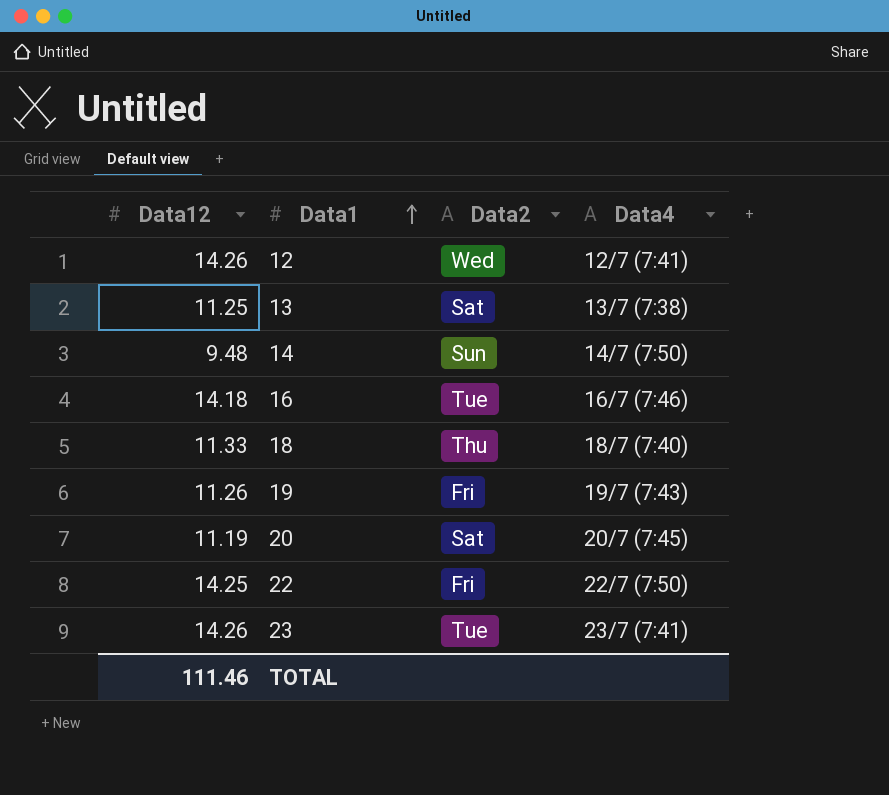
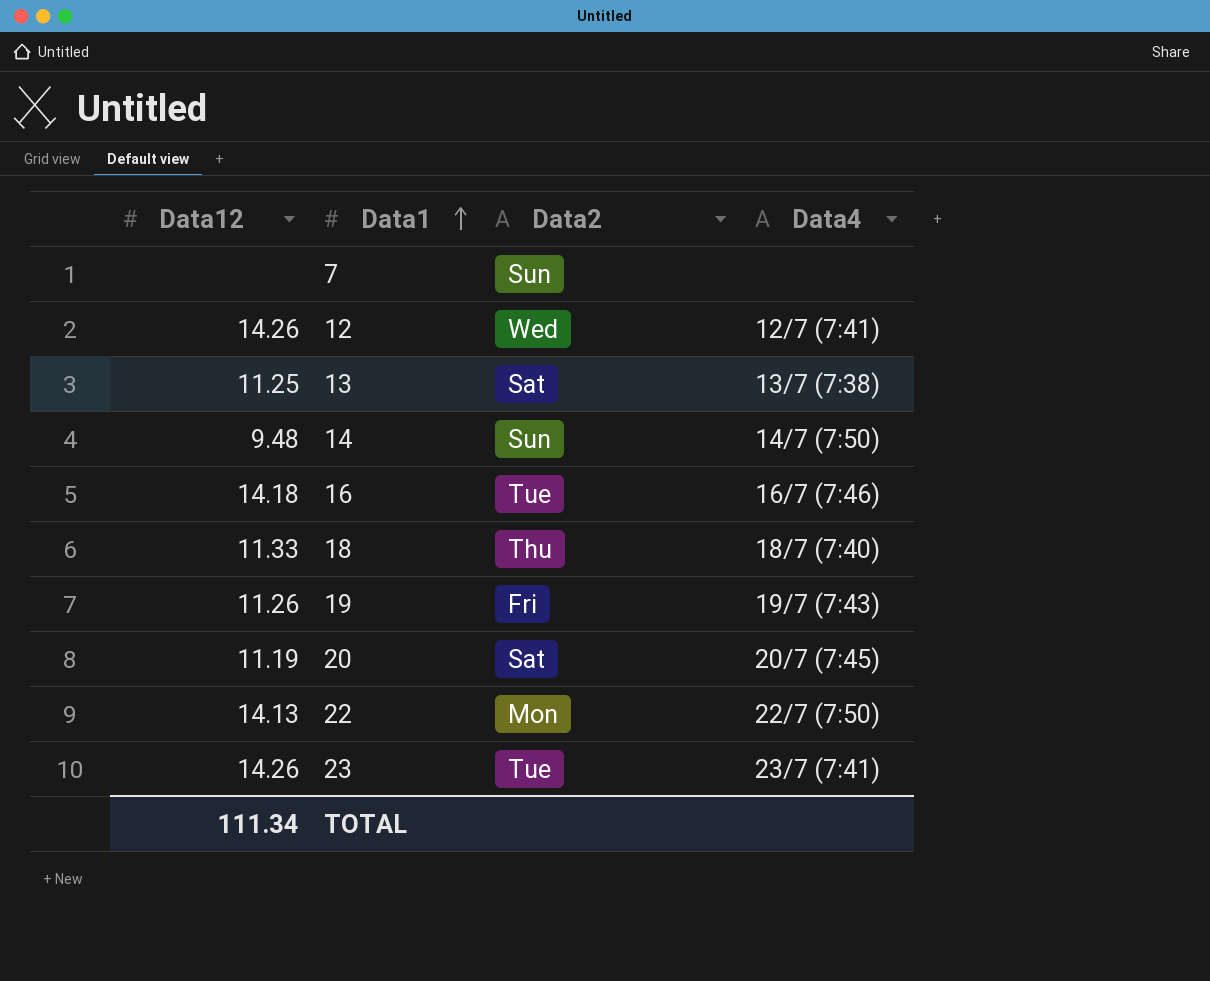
row 7: none -> none | Sun | none
22 | Data12: 14.25 -> 14.13
22 | Data2: Fri -> Mon
TOTAL | Data12: 111.46 -> 111.34

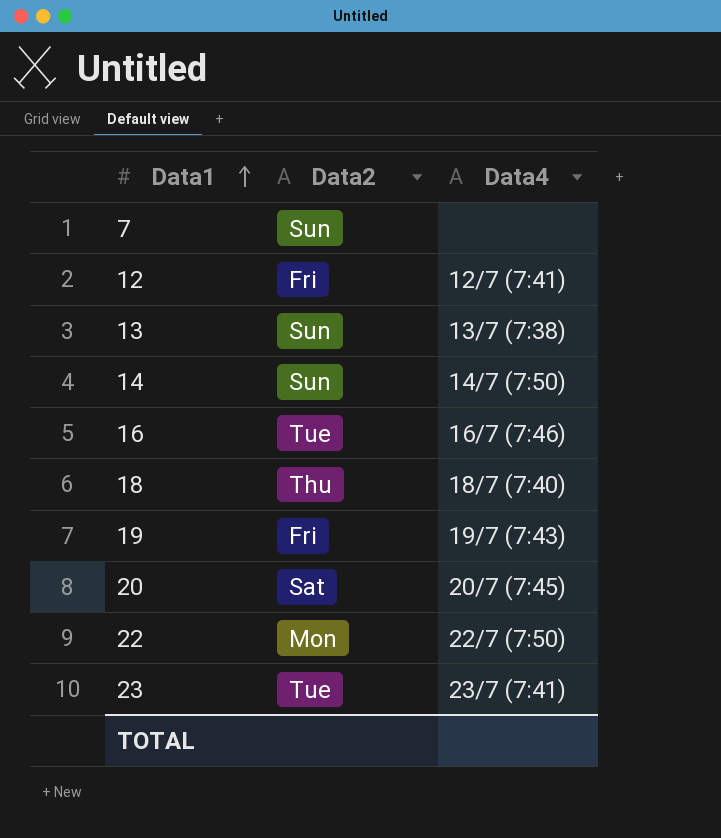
column Data12 | position: 1 -> none
12 | Data2: Wed -> Fri
13 | Data2: Sat -> Sun

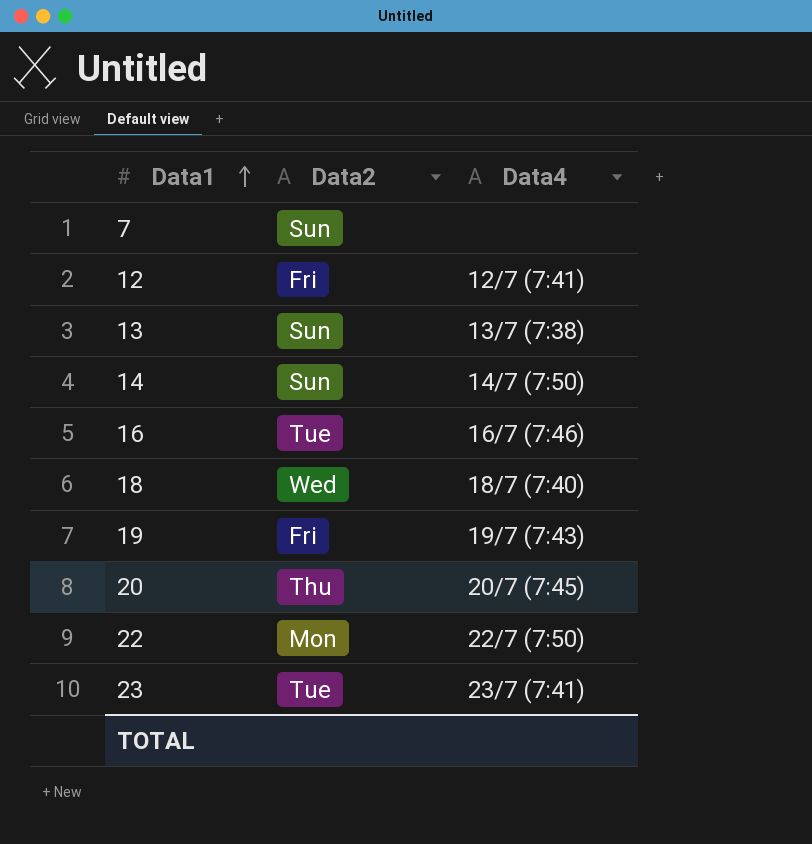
18 | Data2: Thu -> Wed
20 | Data2: Sat -> Thu

